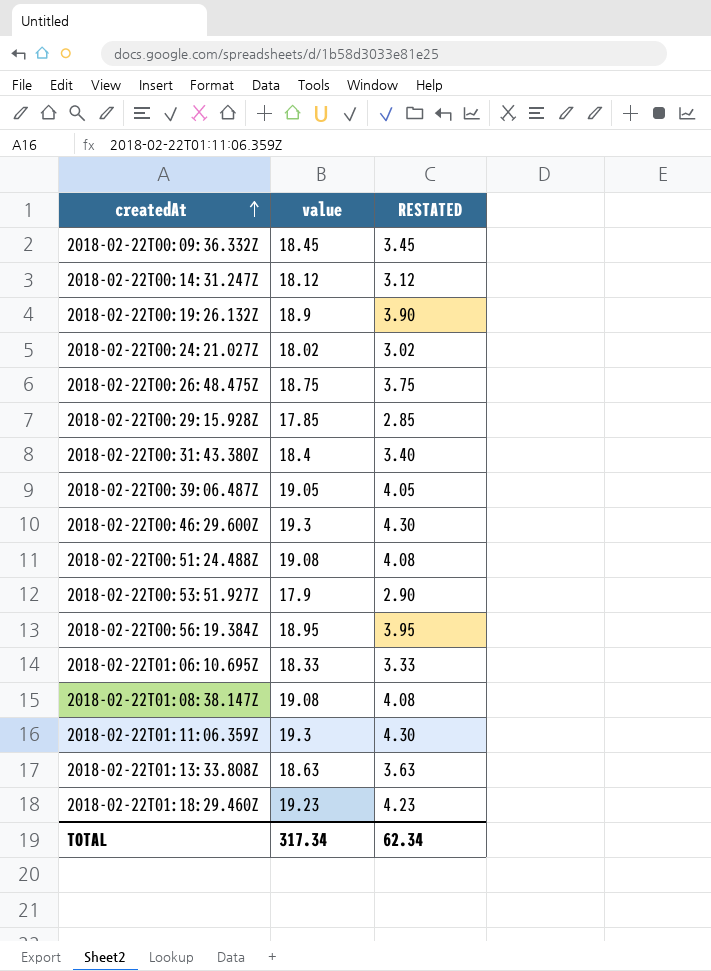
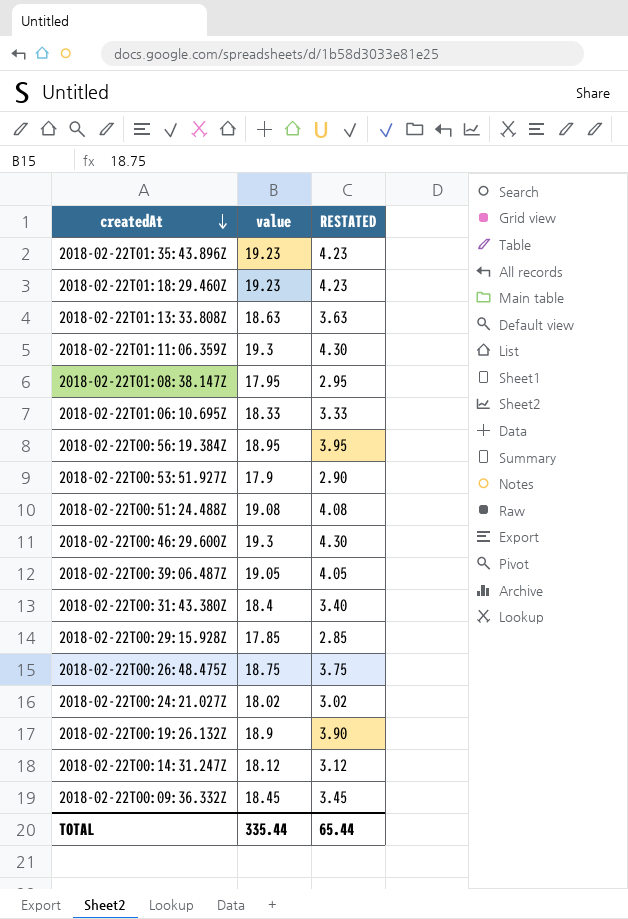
row order: createdAt ascending -> createdAt descending
row 2018-02-22T01:35:43.896Z: none -> 19.23 | 4.23
2018-02-22T01:08:38.147Z | value: 19.08 -> 17.95
2018-02-22T01:08:38.147Z | RESTATED: 4.08 -> 2.95
TOTAL | value: 317.34 -> 335.44
TOTAL | RESTATED: 62.34 -> 65.44

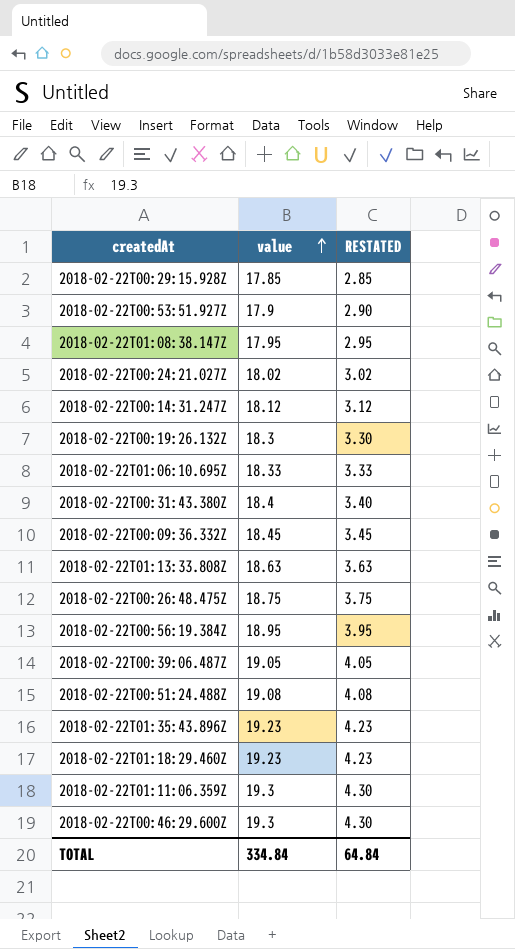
row order: createdAt descending -> value ascending
2018-02-22T00:19:26.132Z | value: 18.9 -> 18.3
2018-02-22T00:19:26.132Z | RESTATED: 3.90 -> 3.30
TOTAL | value: 335.44 -> 334.84
TOTAL | RESTATED: 65.44 -> 64.84

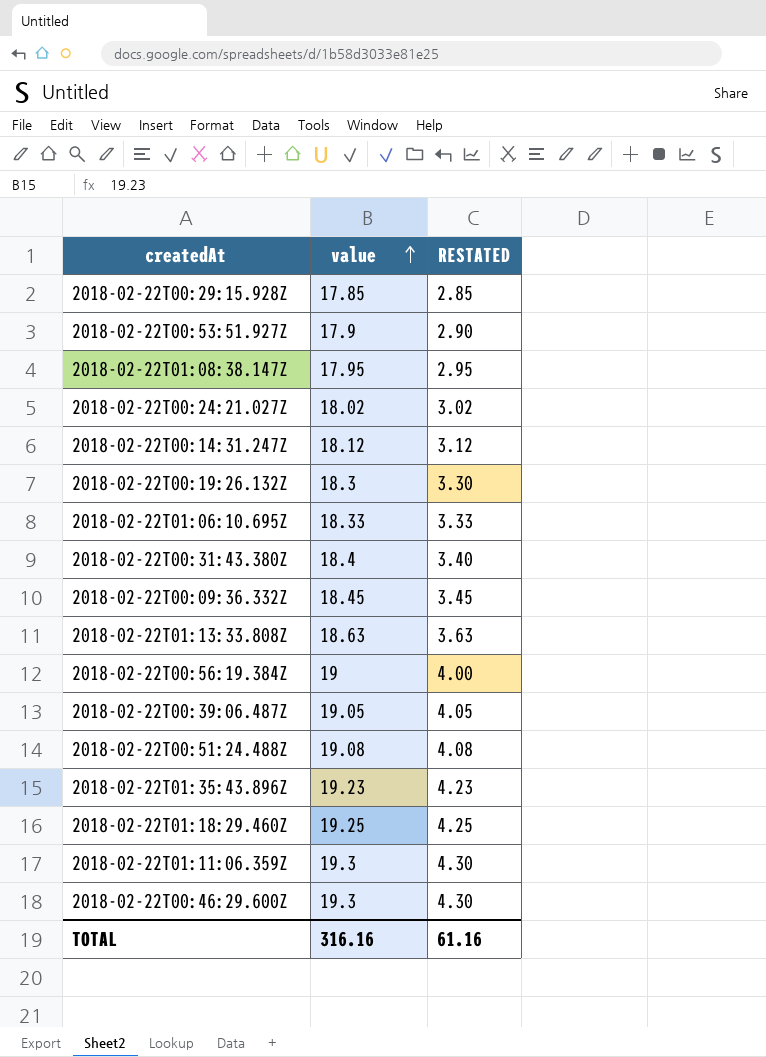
row 2018-02-22T00:26:48.475Z: 18.75 | 3.75 -> none
2018-02-22T00:56:19.384Z | value: 18.95 -> 19
2018-02-22T00:56:19.384Z | RESTATED: 3.95 -> 4.00
2018-02-22T01:18:29.460Z | value: 19.23 -> 19.25
2018-02-22T01:18:29.460Z | RESTATED: 4.23 -> 4.25
TOTAL | value: 334.84 -> 316.16
TOTAL | RESTATED: 64.84 -> 61.16

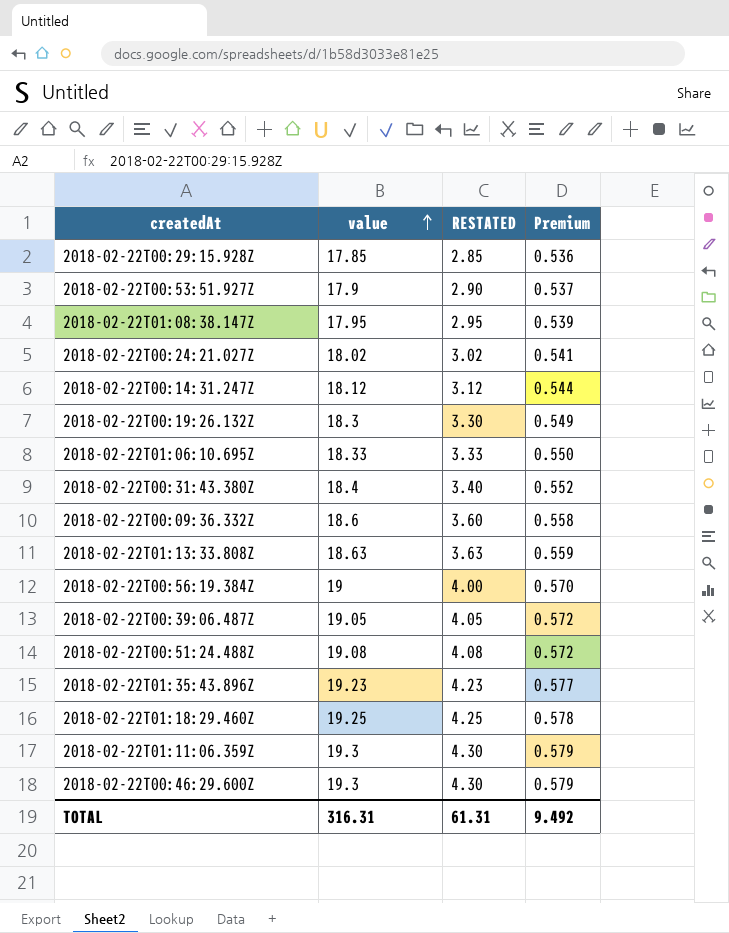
column Premium | formula: none -> [value] * 0.03
2018-02-22T00:09:36.332Z | value: 18.45 -> 18.6
2018-02-22T00:09:36.332Z | RESTATED: 3.45 -> 3.60
TOTAL | value: 316.16 -> 316.31
TOTAL | RESTATED: 61.16 -> 61.31

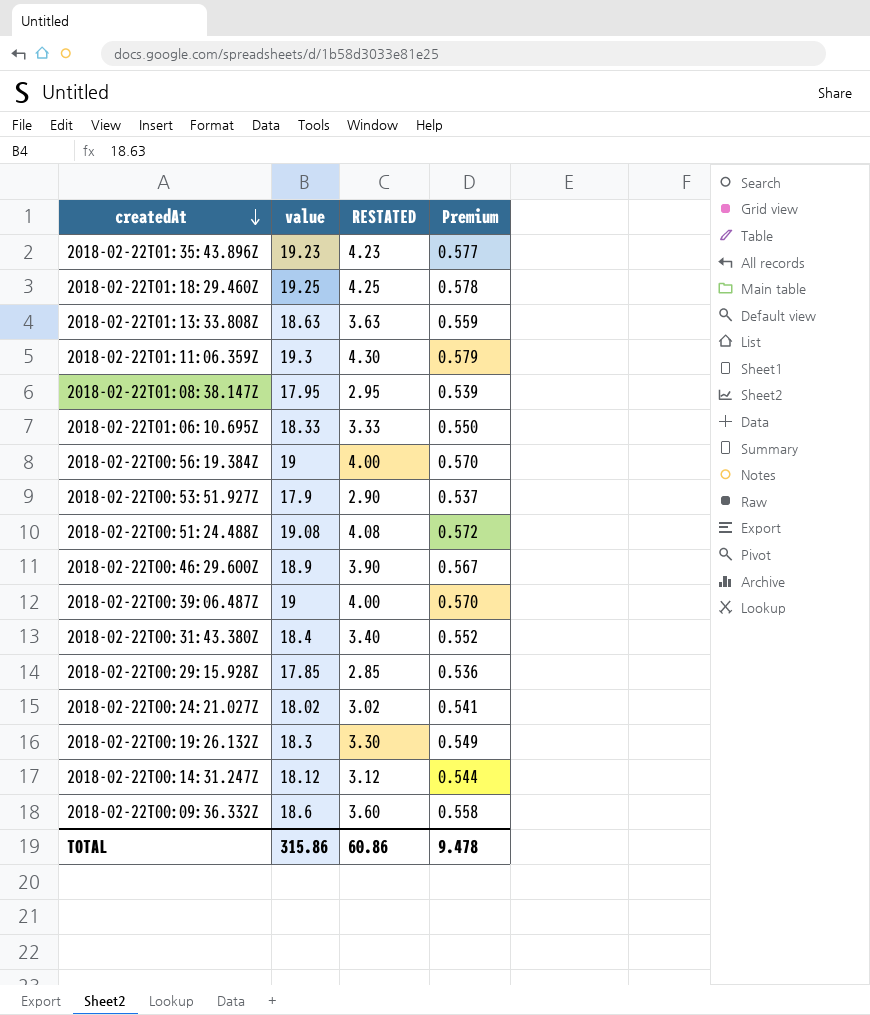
row order: value ascending -> createdAt descending
2018-02-22T00:46:29.600Z | value: 19.3 -> 18.9
2018-02-22T00:46:29.600Z | RESTATED: 4.30 -> 3.90
2018-02-22T00:46:29.600Z | Premium: 0.579 -> 0.567
2018-02-22T00:39:06.487Z | value: 19.05 -> 19
2018-02-22T00:39:06.487Z | RESTATED: 4.05 -> 4.00
2018-02-22T00:39:06.487Z | Premium: 0.572 -> 0.570
TOTAL | value: 316.31 -> 315.86
TOTAL | RESTATED: 61.31 -> 60.86
TOTAL | Premium: 9.492 -> 9.478

